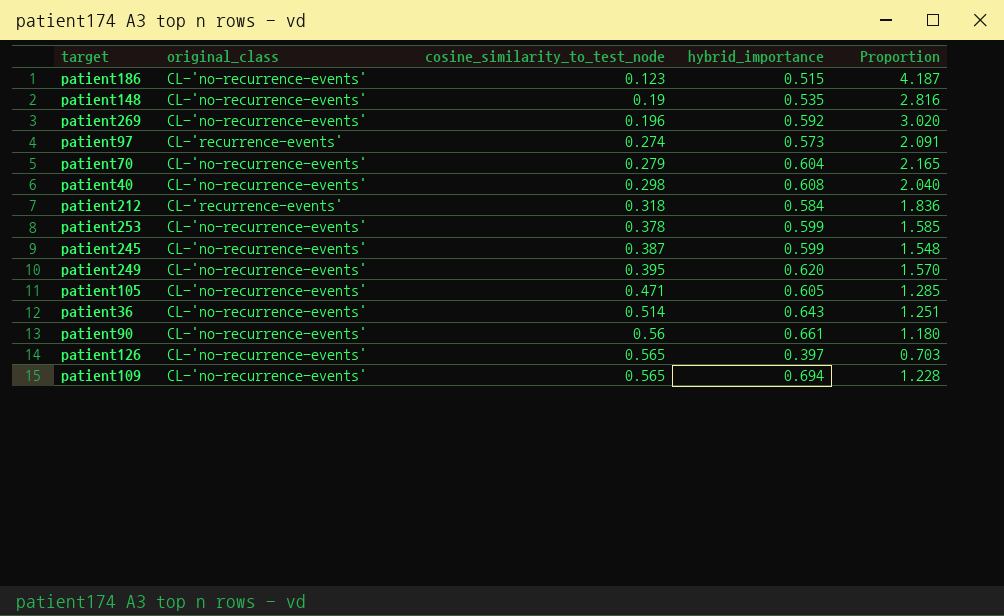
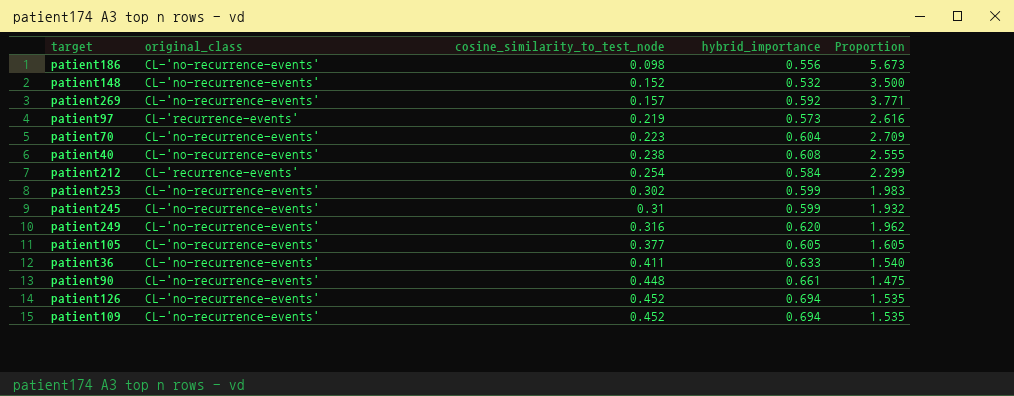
patient186 | cosine_similarity_to_test_node: 0.123 -> 0.098
patient186 | hybrid_importance: 0.515 -> 0.556
patient186 | Proportion: 4.187 -> 5.673
patient148 | cosine_similarity_to_test_node: 0.19 -> 0.152
patient148 | hybrid_importance: 0.535 -> 0.532
patient148 | Proportion: 2.816 -> 3.500
patient269 | cosine_similarity_to_test_node: 0.196 -> 0.157
patient269 | Proportion: 3.020 -> 3.771
patient97 | cosine_similarity_to_test_node: 0.274 -> 0.219
patient97 | Proportion: 2.091 -> 2.616
patient70 | cosine_similarity_to_test_node: 0.279 -> 0.223
patient70 | Proportion: 2.165 -> 2.709
patient40 | cosine_similarity_to_test_node: 0.298 -> 0.238
patient40 | Proportion: 2.040 -> 2.555
patient212 | cosine_similarity_to_test_node: 0.318 -> 0.254
patient212 | Proportion: 1.836 -> 2.299
patient253 | cosine_similarity_to_test_node: 0.378 -> 0.302
patient253 | Proportion: 1.585 -> 1.983
patient245 | cosine_similarity_to_test_node: 0.387 -> 0.31
patient245 | Proportion: 1.548 -> 1.932
patient249 | cosine_similarity_to_test_node: 0.395 -> 0.316
patient249 | Proportion: 1.570 -> 1.962
patient105 | cosine_similarity_to_test_node: 0.471 -> 0.377
patient105 | Proportion: 1.285 -> 1.605
patient36 | cosine_similarity_to_test_node: 0.514 -> 0.411
patient36 | hybrid_importance: 0.643 -> 0.633
patient36 | Proportion: 1.251 -> 1.540
patient90 | cosine_similarity_to_test_node: 0.56 -> 0.448
patient90 | Proportion: 1.180 -> 1.475
patient126 | cosine_similarity_to_test_node: 0.565 -> 0.452
patient126 | hybrid_importance: 0.397 -> 0.694
patient126 | Proportion: 0.703 -> 1.535
patient109 | cosine_similarity_to_test_node: 0.565 -> 0.452
patient109 | Proportion: 1.228 -> 1.535

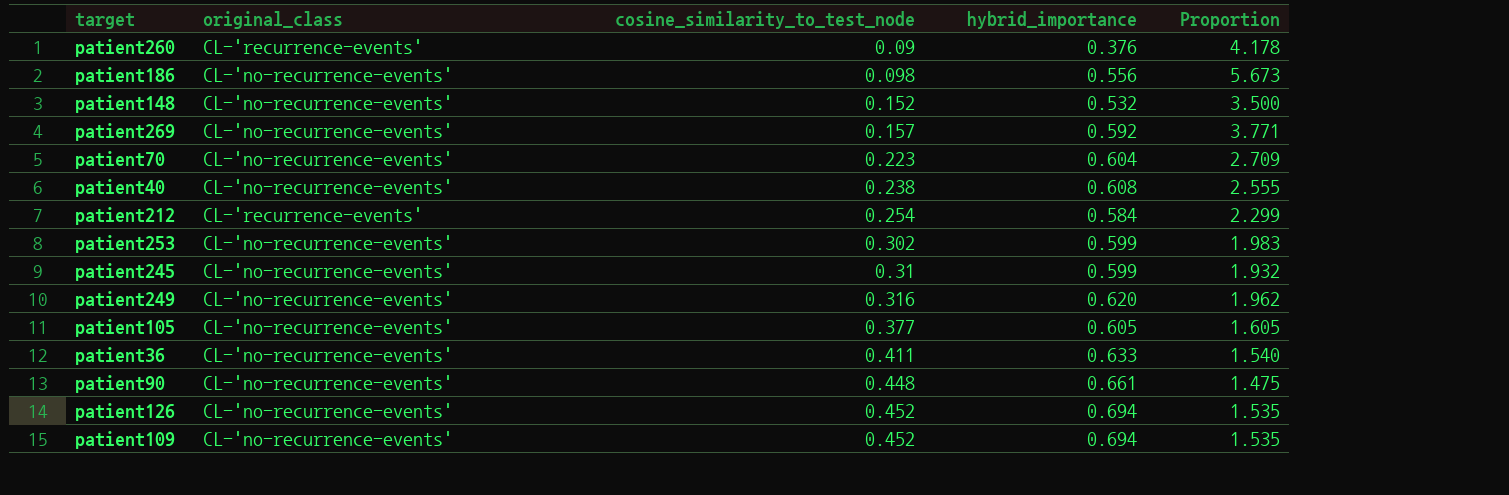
row patient97: CL-'recurrence-events' | 0.219 | 0.573 | 2.616 -> none
row patient260: none -> CL-'recurrence-events' | 0.09 | 0.376 | 4.178

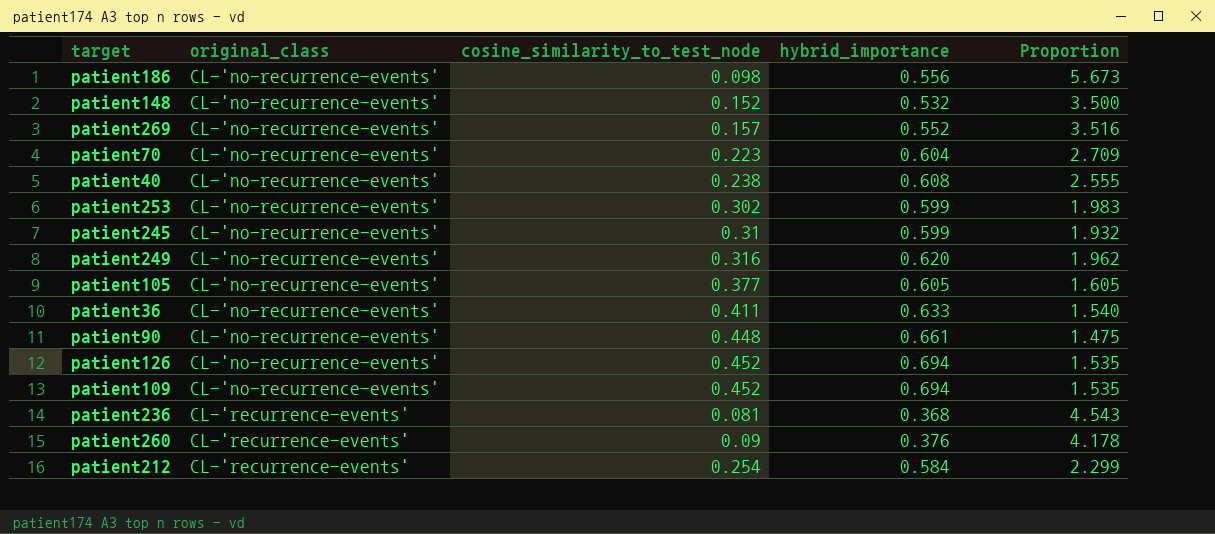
row order: cosine_similarity_to_test_node ascending -> original_class ascending
patient269 | hybrid_importance: 0.592 -> 0.552
patient269 | Proportion: 3.771 -> 3.516
row patient236: none -> CL-'recurrence-events' | 0.081 | 0.368 | 4.543

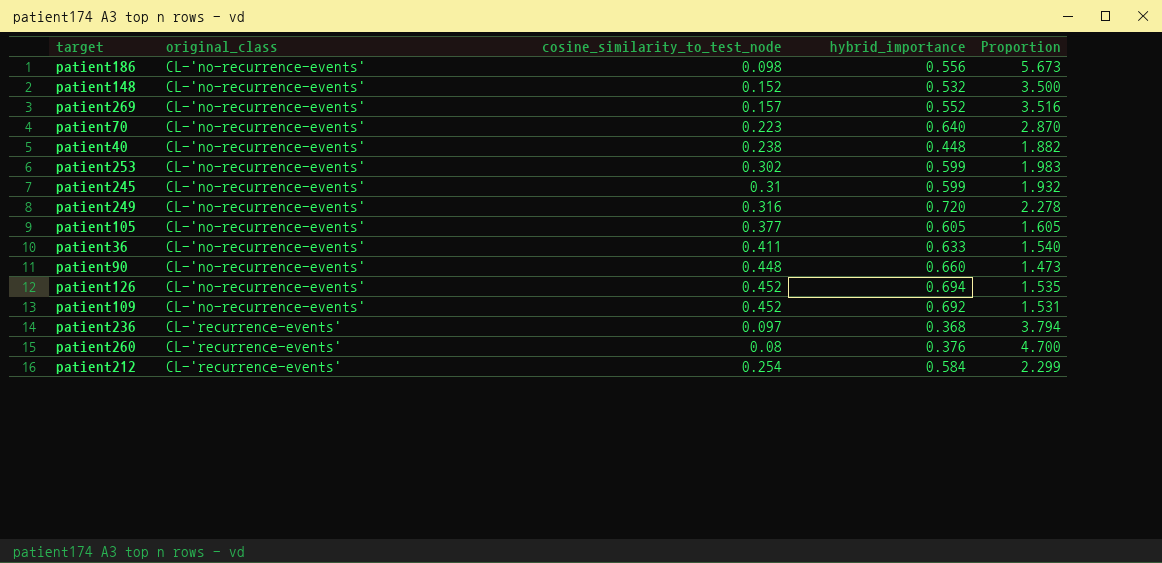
patient70 | hybrid_importance: 0.604 -> 0.640
patient70 | Proportion: 2.709 -> 2.870
patient40 | hybrid_importance: 0.608 -> 0.448
patient40 | Proportion: 2.555 -> 1.882
patient249 | hybrid_importance: 0.620 -> 0.720
patient249 | Proportion: 1.962 -> 2.278
patient90 | hybrid_importance: 0.661 -> 0.660
patient90 | Proportion: 1.475 -> 1.473
patient109 | hybrid_importance: 0.694 -> 0.692
patient109 | Proportion: 1.535 -> 1.531
patient236 | cosine_similarity_to_test_node: 0.081 -> 0.097
patient236 | Proportion: 4.543 -> 3.794
patient260 | cosine_similarity_to_test_node: 0.09 -> 0.08
patient260 | Proportion: 4.178 -> 4.700

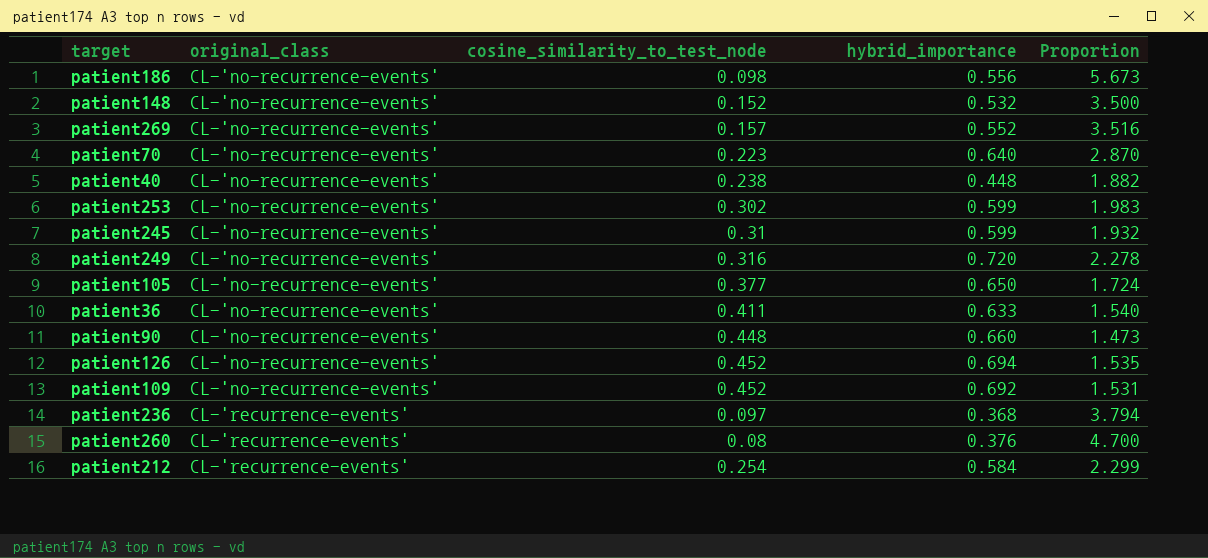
patient105 | hybrid_importance: 0.605 -> 0.650
patient105 | Proportion: 1.605 -> 1.724

